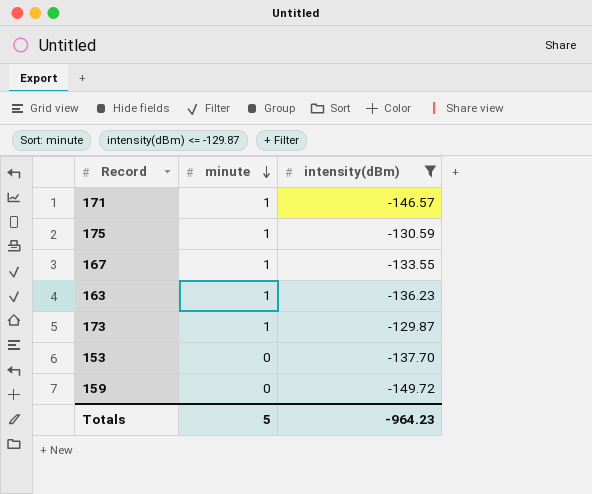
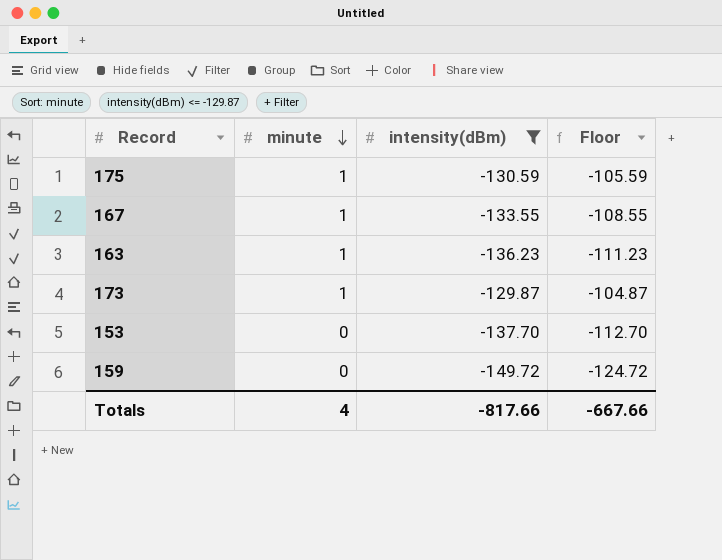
column Floor | formula: none -> [intensity(dBm)] + 25
row 171: 1 | -146.57 -> none
Totals | minute: 5 -> 4
Totals | intensity(dBm): -964.23 -> -817.66

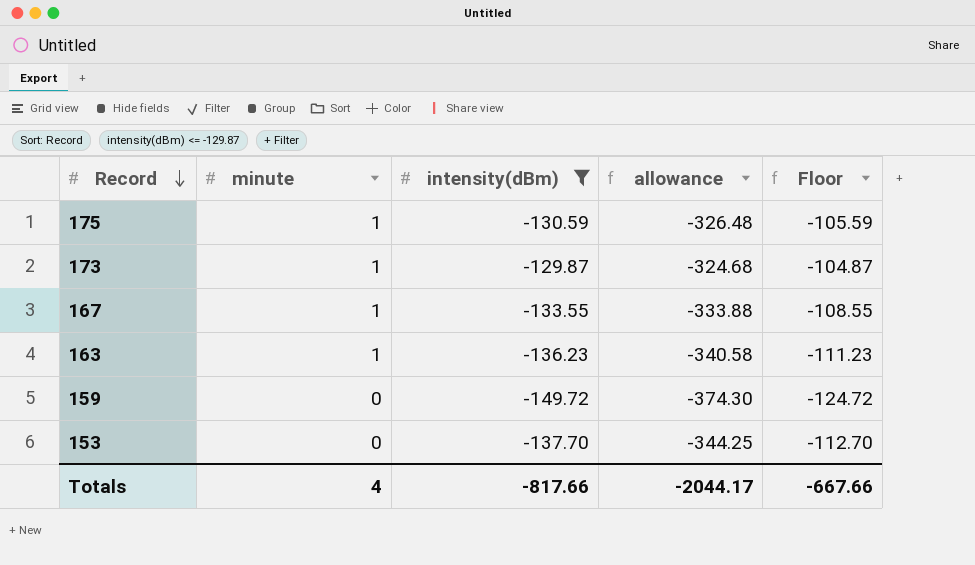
row order: minute descending -> Record descending
column allowance | formula: none -> [intensity(dBm)] * 2.5

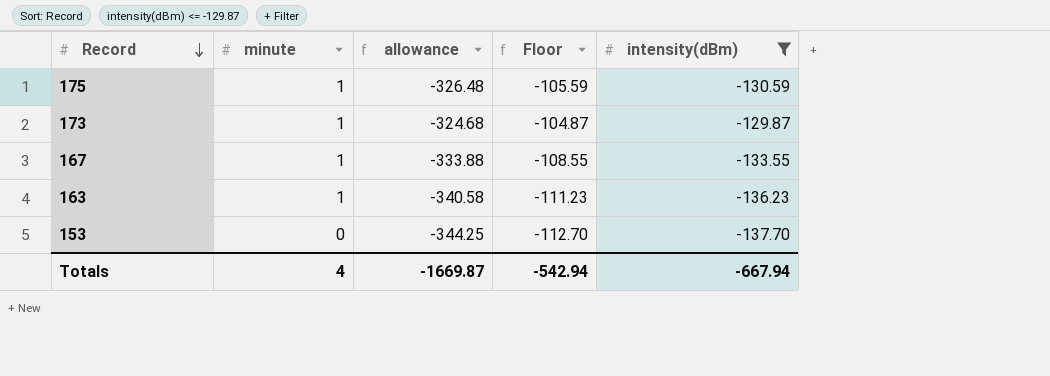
column intensity(dBm) | position: 3 -> 5
row 159: 0 | -149.72 | -374.30 | -124.72 -> none
Totals | allowance: -2044.17 -> -1669.87
Totals | Floor: -667.66 -> -542.94
Totals | intensity(dBm): -817.66 -> -667.94

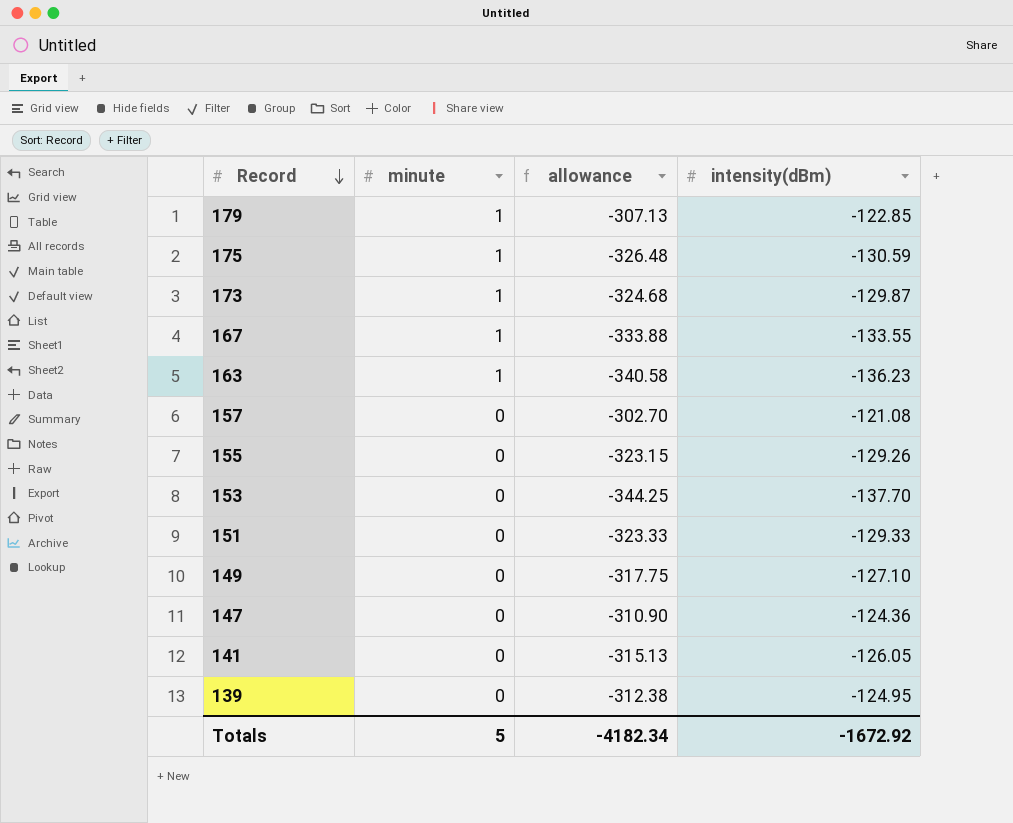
filter: intensity(dBm) <= -129.87 -> none
column Floor | formula: [intensity(dBm)] + 25 -> none
Totals | minute: 4 -> 5
Totals | allowance: -1669.87 -> -4182.34
Totals | intensity(dBm): -667.94 -> -1672.92

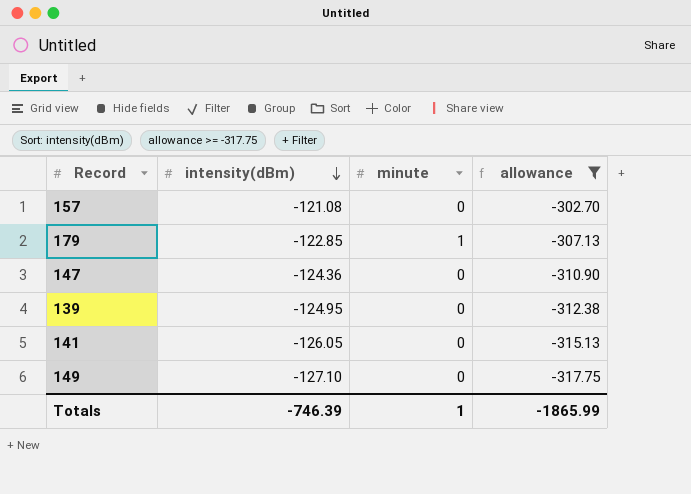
filter: none -> allowance >= -317.75
row order: Record descending -> intensity(dBm) descending
column intensity(dBm) | position: 4 -> 2
Totals | intensity(dBm): -1672.92 -> -746.39
Totals | minute: 5 -> 1
Totals | allowance: -4182.34 -> -1865.99

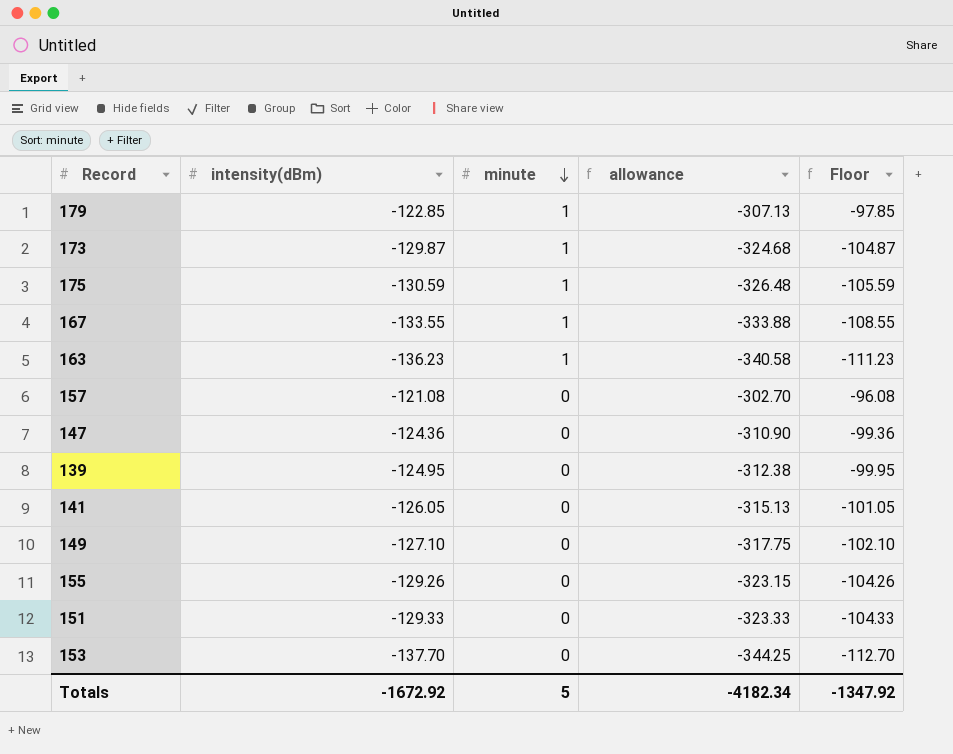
filter: allowance >= -317.75 -> none
row order: intensity(dBm) descending -> minute descending
column Floor | formula: none -> [intensity(dBm)] + 25
Totals | intensity(dBm): -746.39 -> -1672.92
Totals | minute: 1 -> 5
Totals | allowance: -1865.99 -> -4182.34

